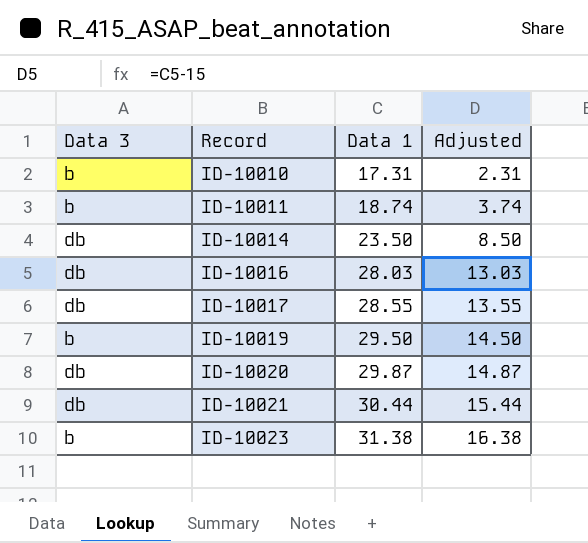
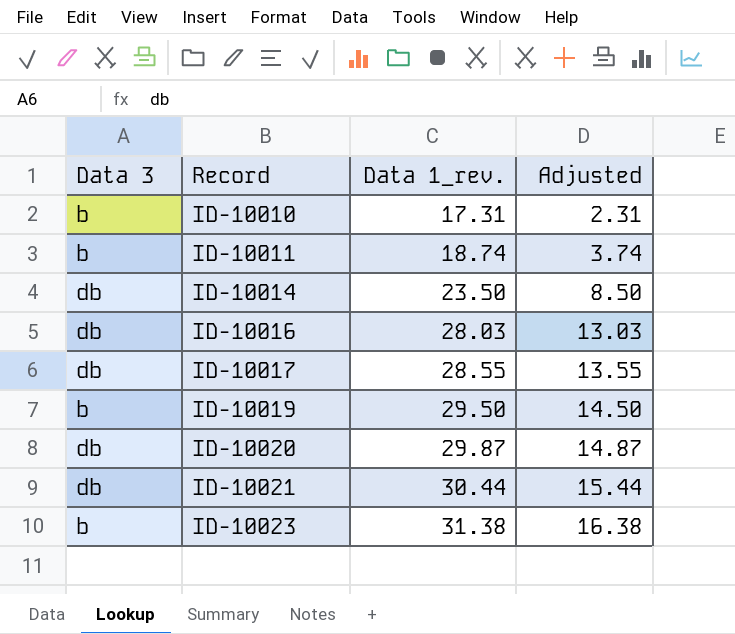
column name: Data 1 -> Data 1_rev.

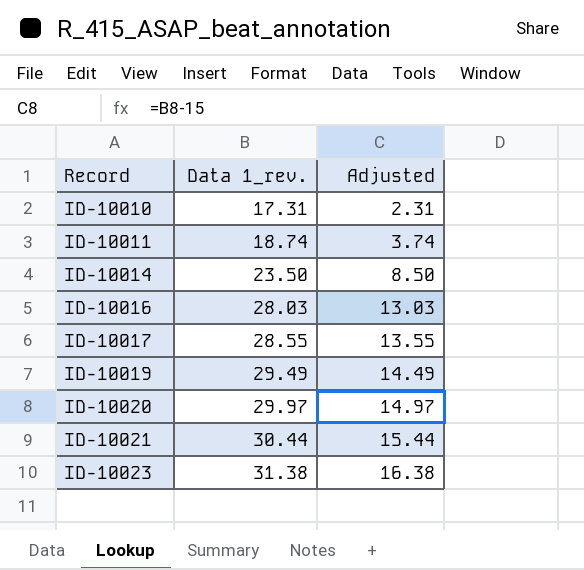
column Data 3 | position: 1 -> none
ID-10019 | Data 1_rev.: 29.50 -> 29.49
ID-10019 | Adjusted: 14.50 -> 14.49
ID-10020 | Data 1_rev.: 29.87 -> 29.97
ID-10020 | Adjusted: 14.87 -> 14.97

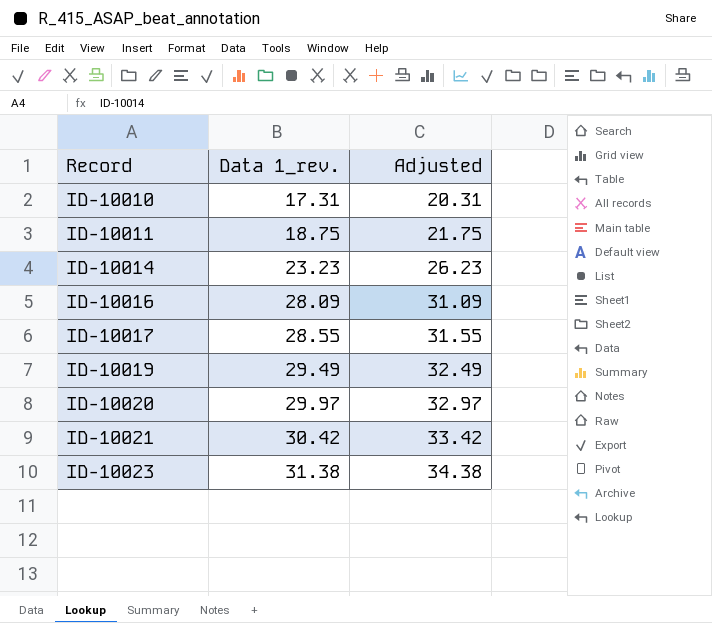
column Adjusted | formula: [Data 1_rev.] - 15 -> [Data 1_rev.] + 3
ID-10011 | Data 1_rev.: 18.74 -> 18.75
ID-10014 | Data 1_rev.: 23.50 -> 23.23
ID-10016 | Data 1_rev.: 28.03 -> 28.09
ID-10021 | Data 1_rev.: 30.44 -> 30.42

